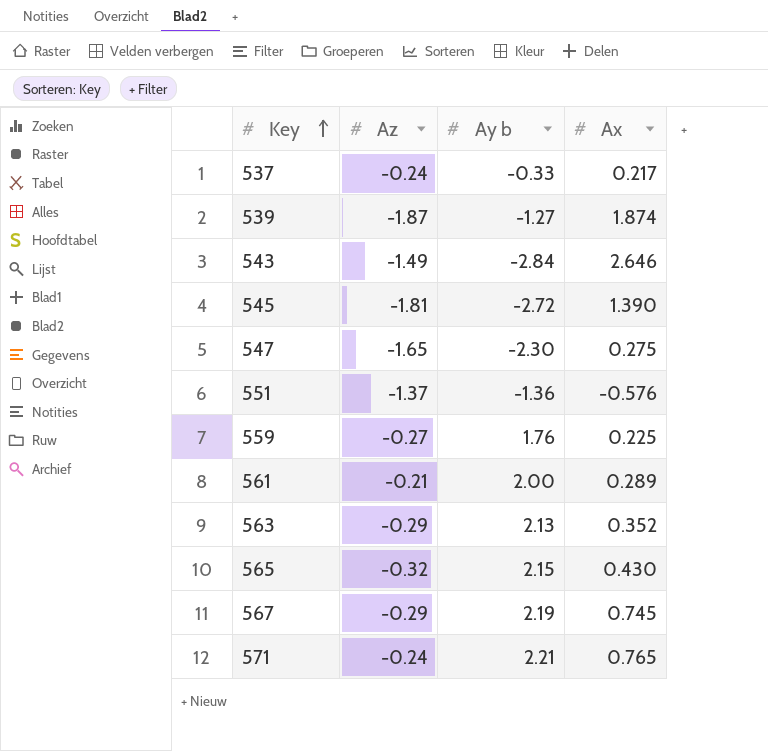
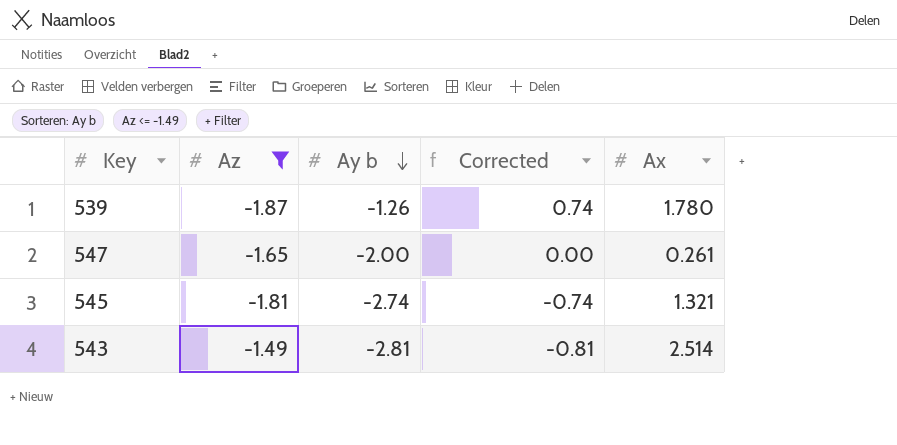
filter: none -> Az <= -1.49
row order: Key ascending -> Ay b descending
column Corrected | formula: none -> [Ay b] + 2
539 | Ay b: -1.27 -> -1.26
539 | Ax: 1.874 -> 1.780
547 | Ay b: -2.30 -> -2.00
547 | Ax: 0.275 -> 0.261
545 | Ay b: -2.72 -> -2.74
545 | Ax: 1.390 -> 1.321
543 | Ay b: -2.84 -> -2.81
543 | Ax: 2.646 -> 2.514

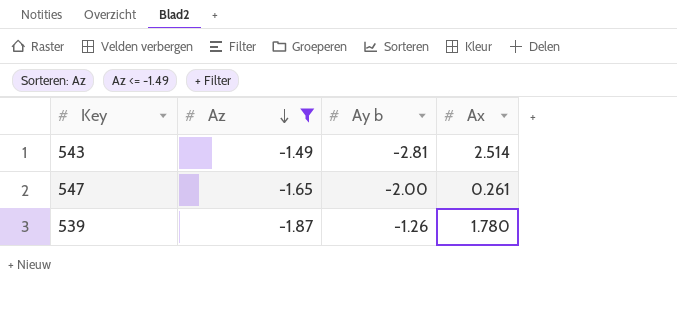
row order: Ay b descending -> Az descending
column Corrected | formula: [Ay b] + 2 -> none
row 545: -1.81 | -2.74 | -0.74 | 1.321 -> none

